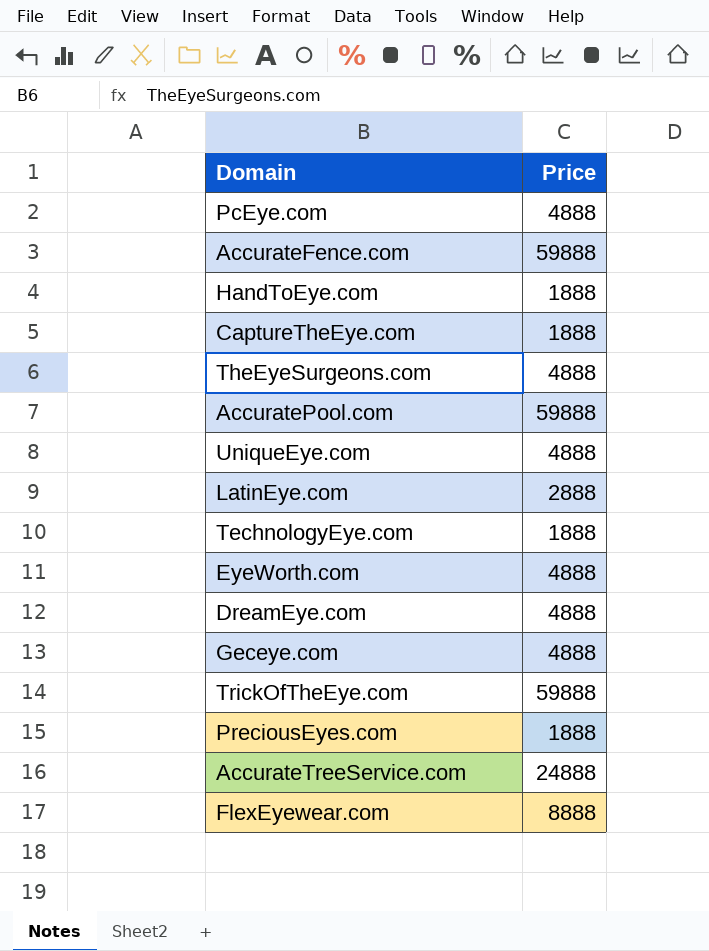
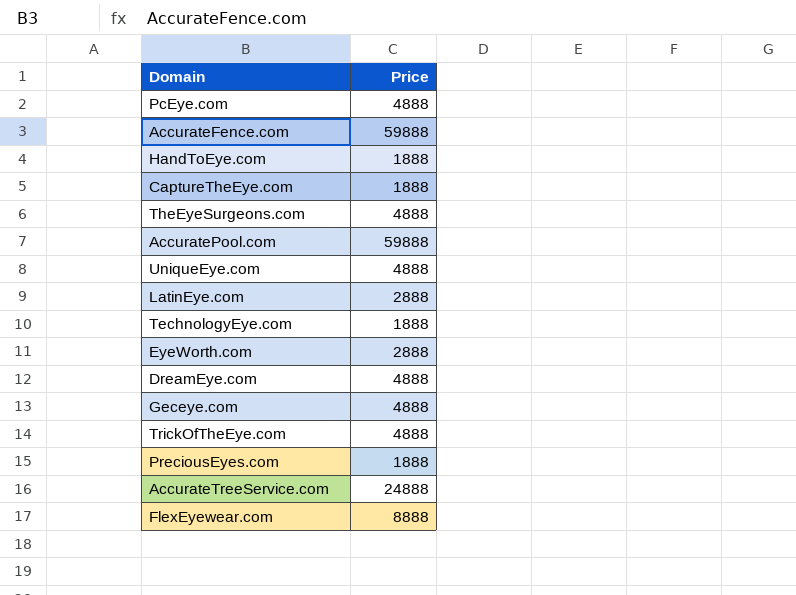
EyeWorth.com | Price: 4888 -> 2888
TrickOfTheEye.com | Price: 59888 -> 4888

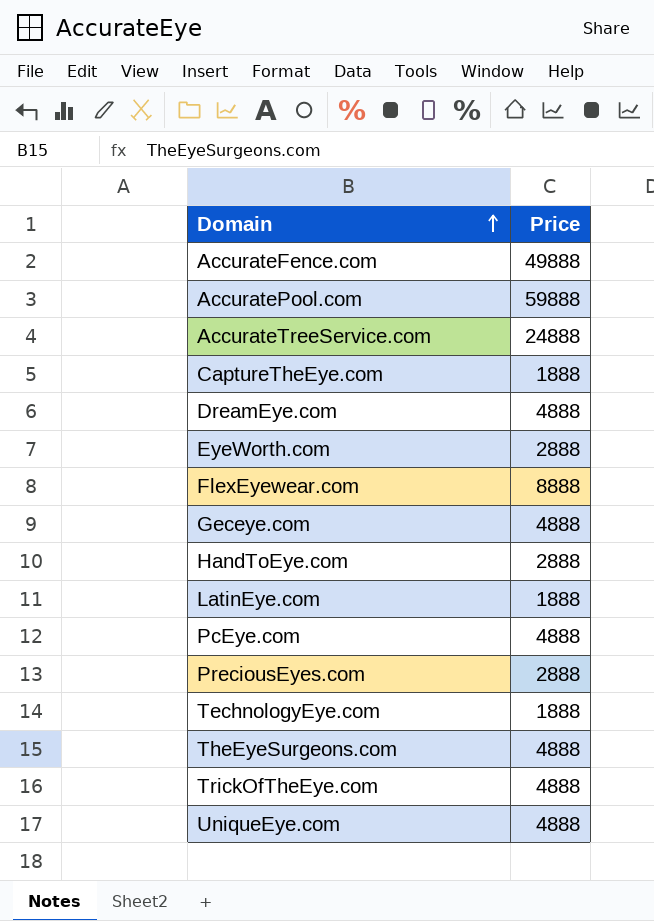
row order: none -> Domain ascending
AccurateFence.com | Price: 59888 -> 49888
HandToEye.com | Price: 1888 -> 2888
LatinEye.com | Price: 2888 -> 1888
PreciousEyes.com | Price: 1888 -> 2888

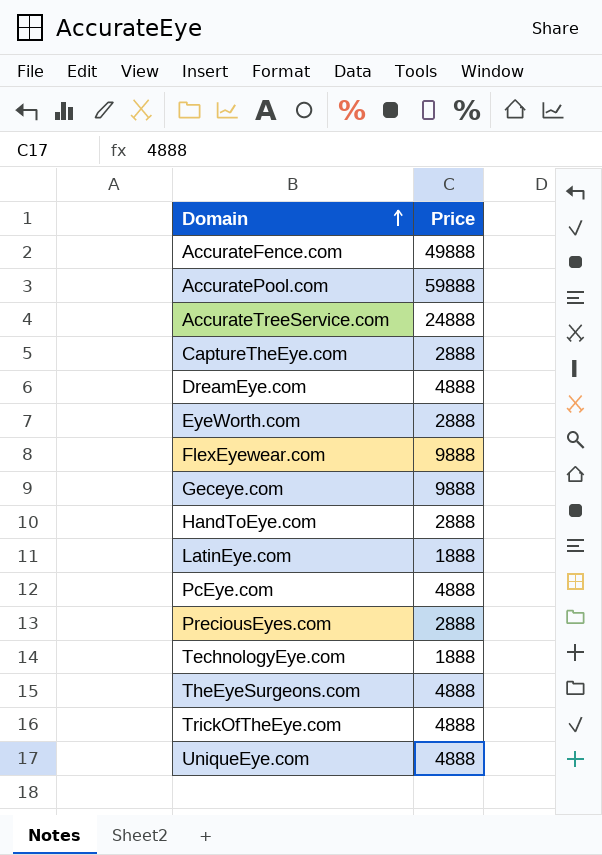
CaptureTheEye.com | Price: 1888 -> 2888
FlexEyewear.com | Price: 8888 -> 9888
Geceye.com | Price: 4888 -> 9888

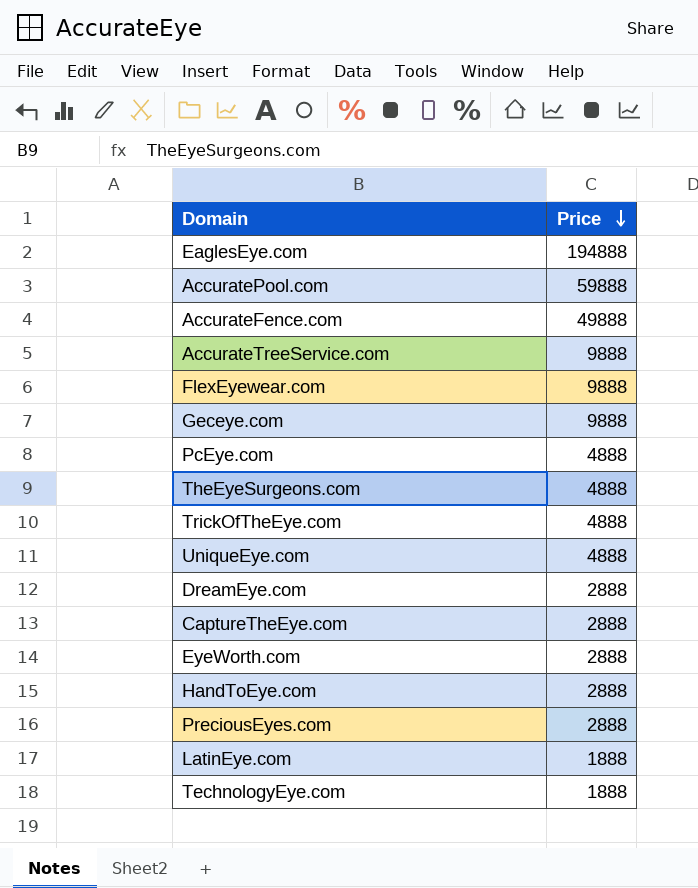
row order: Domain ascending -> Price descending
row EaglesEye.com: none -> 194888
AccurateTreeService.com | Price: 24888 -> 9888
DreamEye.com | Price: 4888 -> 2888

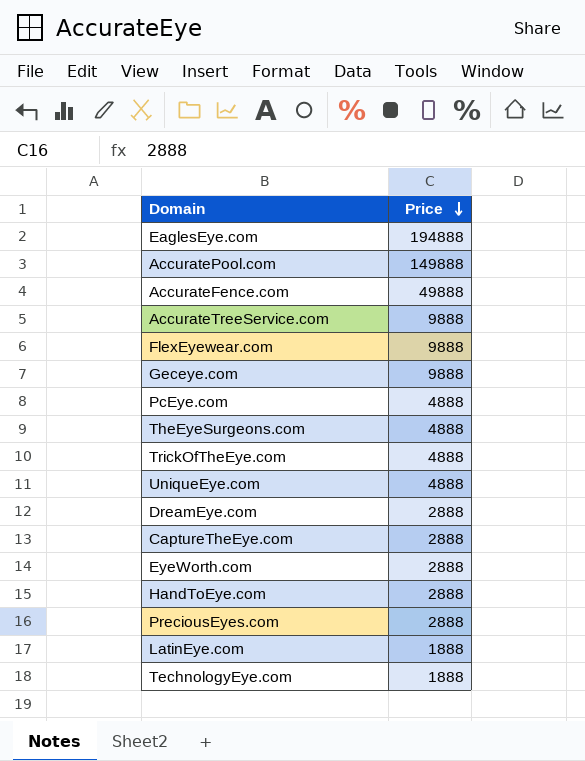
AccuratePool.com | Price: 59888 -> 149888

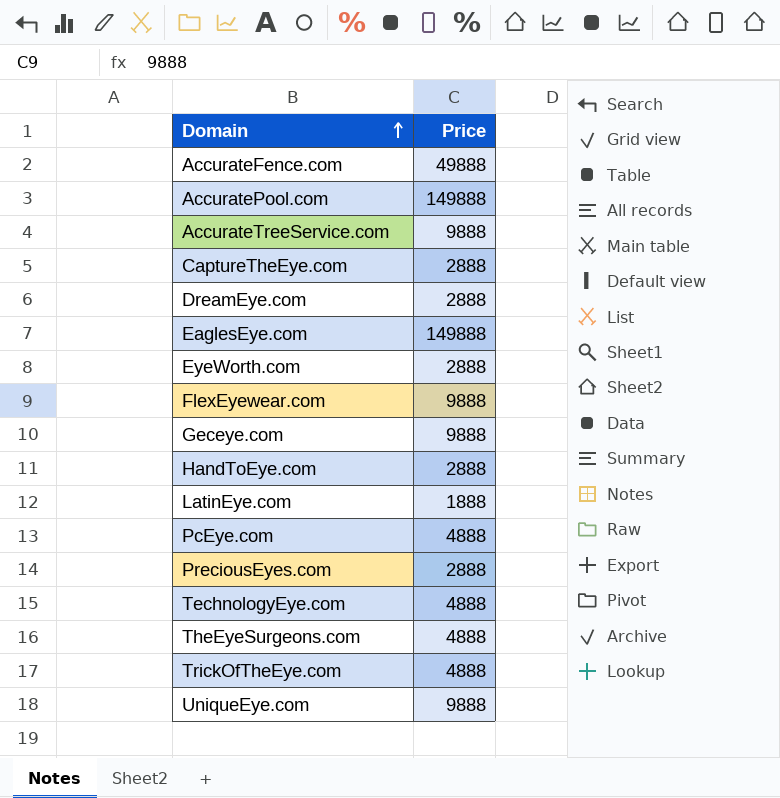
row order: Price descending -> Domain ascending
EaglesEye.com | Price: 194888 -> 149888
TechnologyEye.com | Price: 1888 -> 4888
UniqueEye.com | Price: 4888 -> 9888

